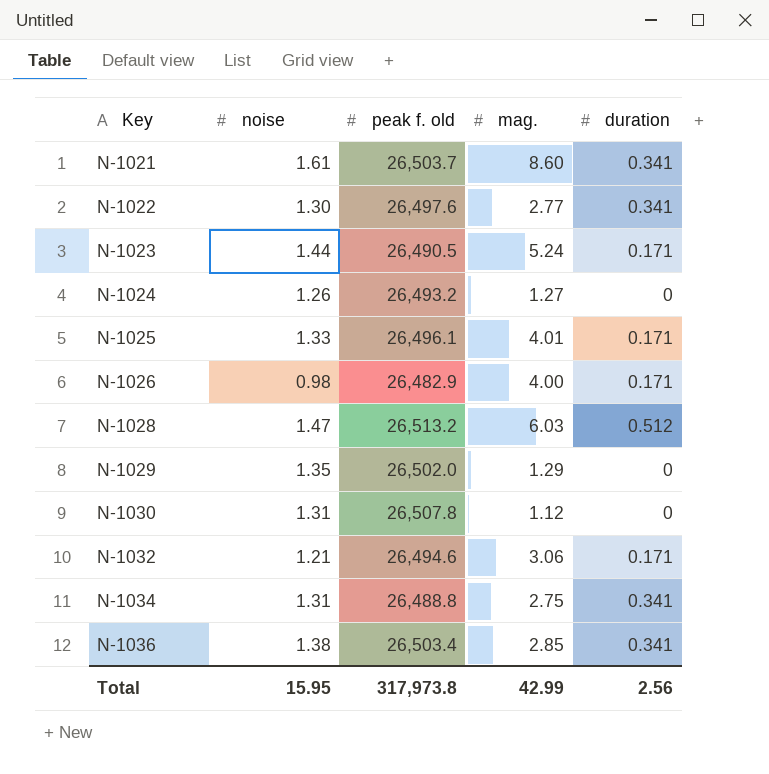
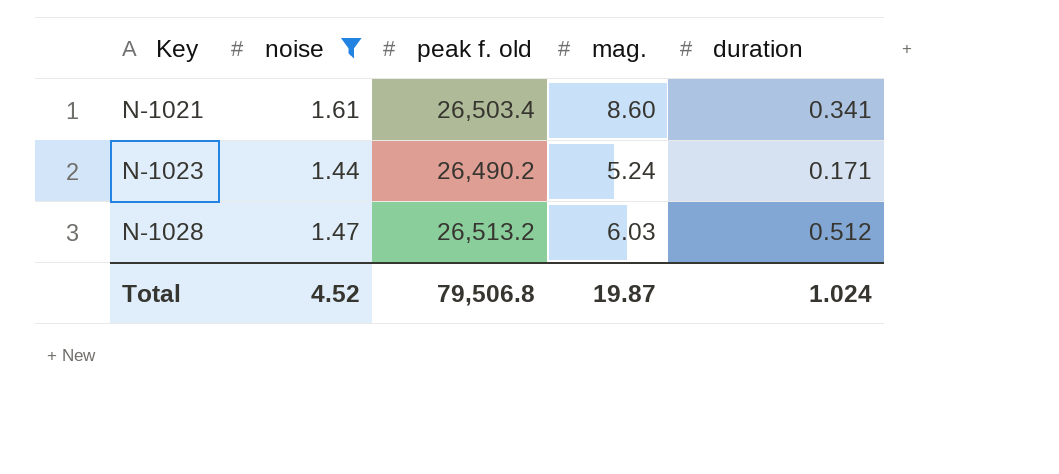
filter: none -> noise >= 1.44
N-1021 | peak f. old: 26,503.7 -> 26,503.4
N-1023 | peak f. old: 26,490.5 -> 26,490.2
Total | noise: 15.95 -> 4.52
Total | peak f. old: 317,973.8 -> 79,506.8
Total | mag.: 42.99 -> 19.87
Total | duration: 2.56 -> 1.024

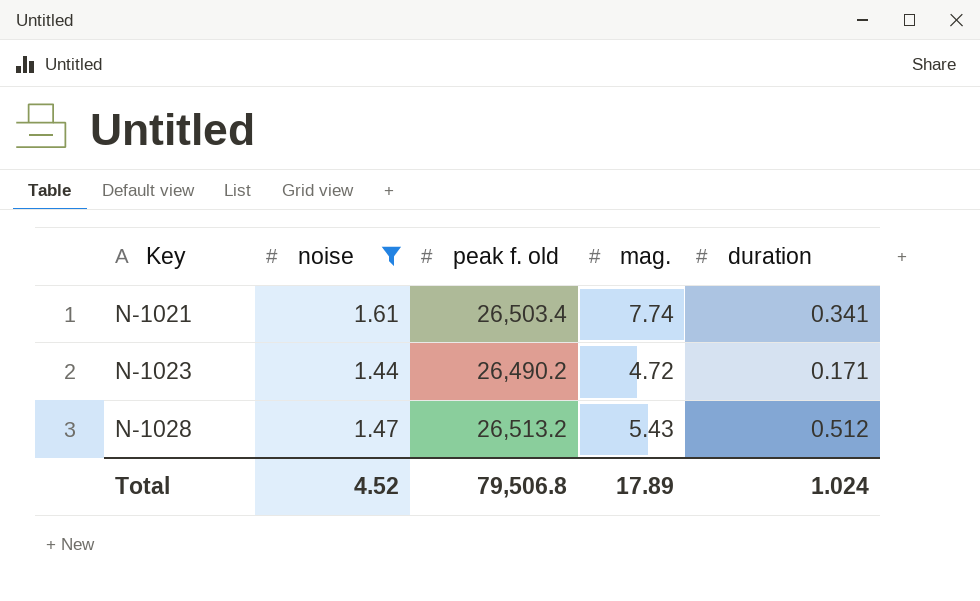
N-1021 | mag.: 8.60 -> 7.74
N-1023 | mag.: 5.24 -> 4.72
N-1028 | mag.: 6.03 -> 5.43
Total | mag.: 19.87 -> 17.89

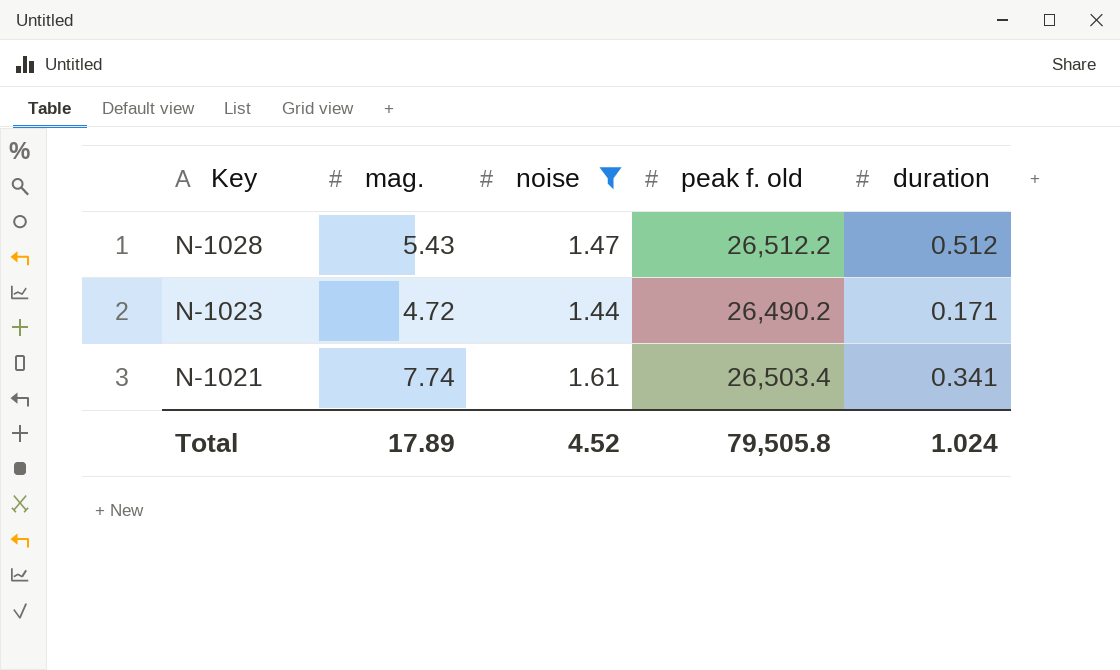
row order: Key ascending -> Key descending
column mag. | position: 4 -> 2
N-1028 | peak f. old: 26,513.2 -> 26,512.2
Total | peak f. old: 79,506.8 -> 79,505.8

